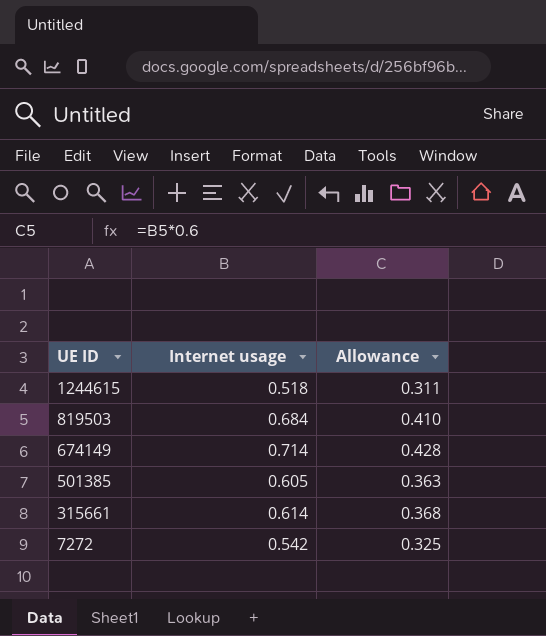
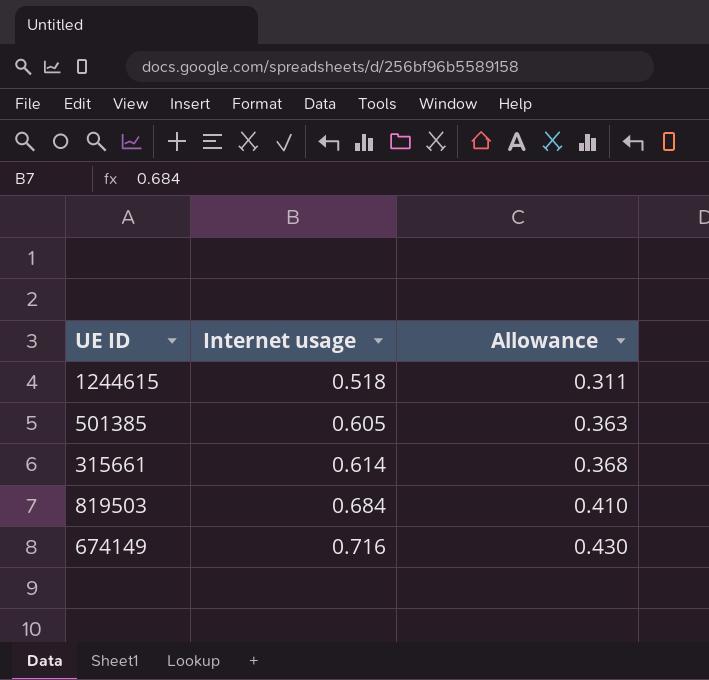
row order: UE ID descending -> Internet usage ascending
row 7272: 0.542 | 0.325 -> none
674149 | Internet usage: 0.714 -> 0.716
674149 | Allowance: 0.428 -> 0.430

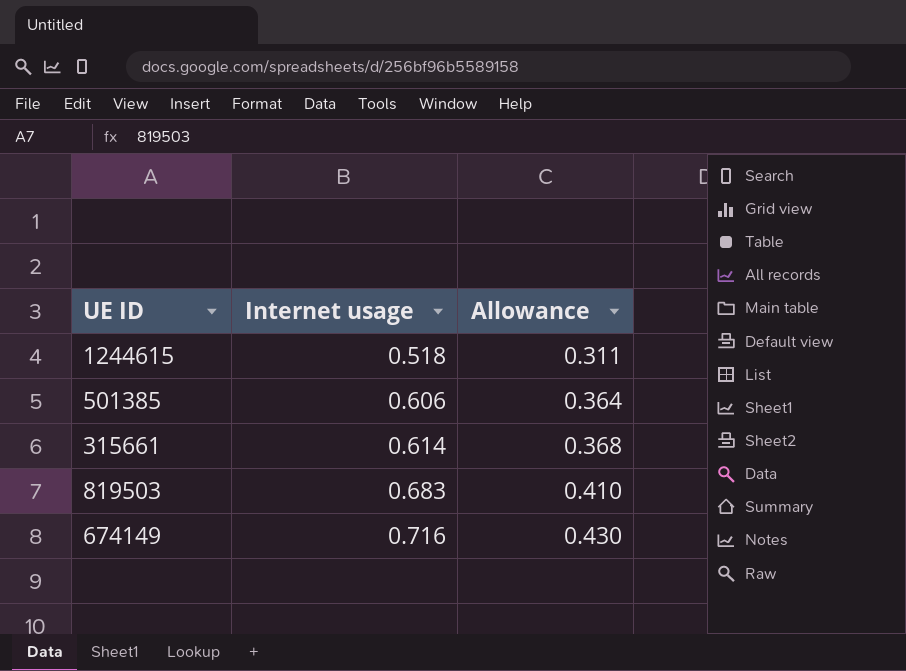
501385 | Internet usage: 0.605 -> 0.606
501385 | Allowance: 0.363 -> 0.364
819503 | Internet usage: 0.684 -> 0.683

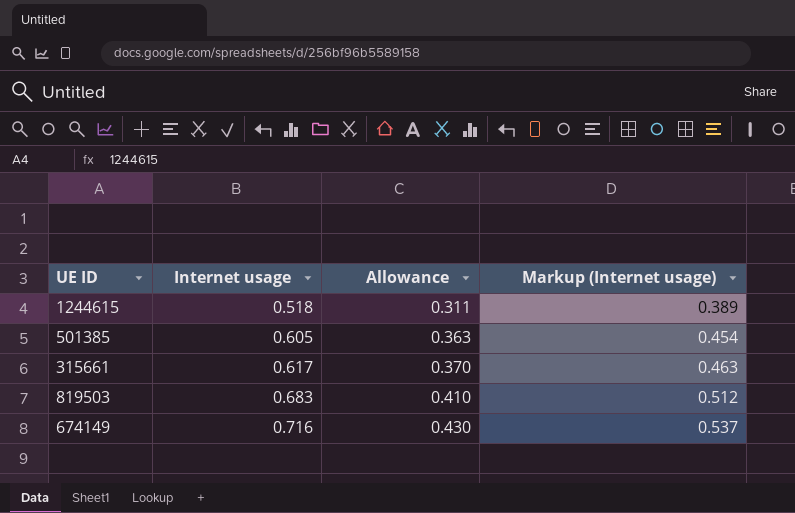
column Markup (Internet usage) | formula: none -> [Internet usage] * 0.75
501385 | Internet usage: 0.606 -> 0.605
501385 | Allowance: 0.364 -> 0.363
315661 | Internet usage: 0.614 -> 0.617
315661 | Allowance: 0.368 -> 0.370

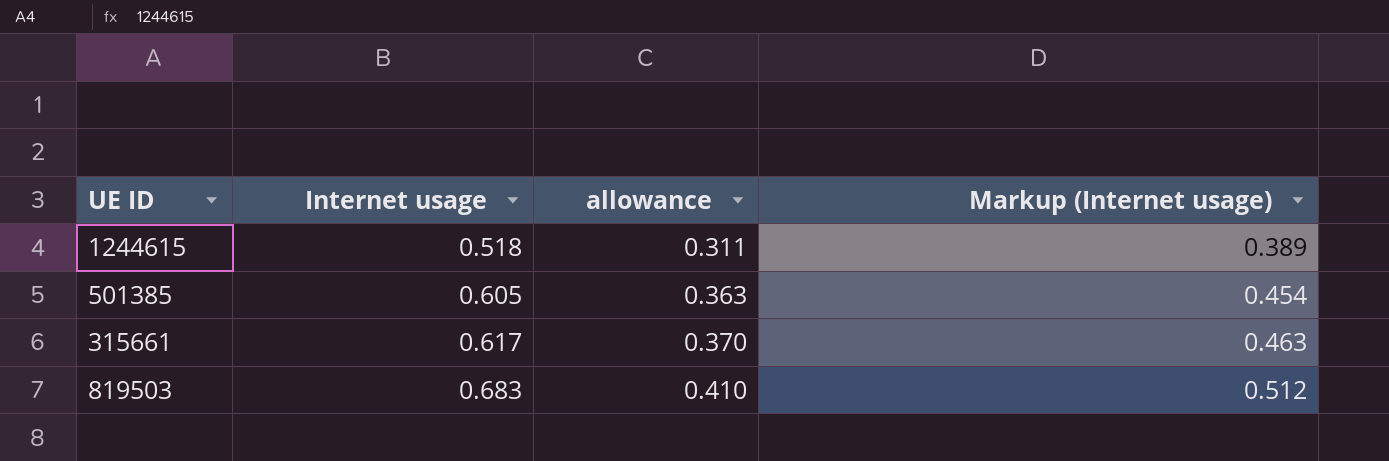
column name: Allowance -> allowance
row 674149: 0.716 | 0.430 | 0.537 -> none

